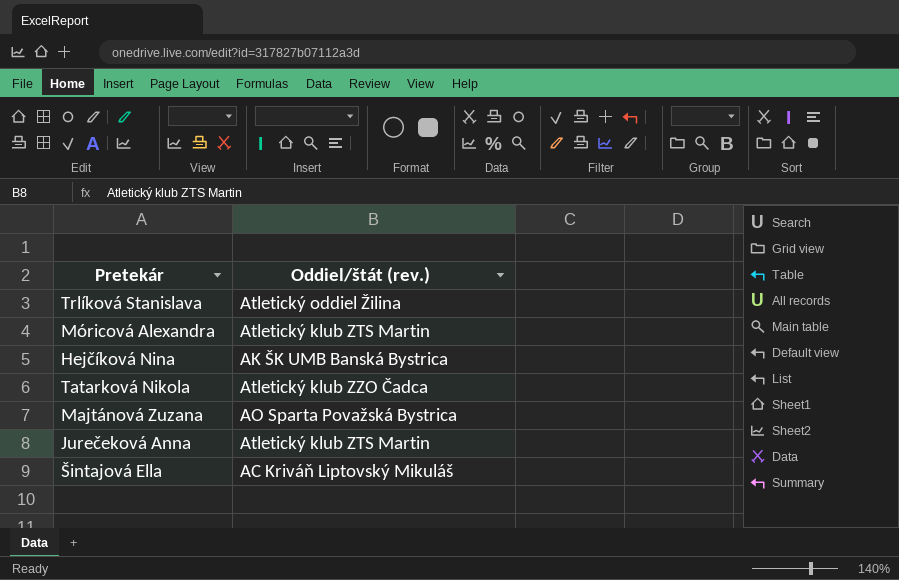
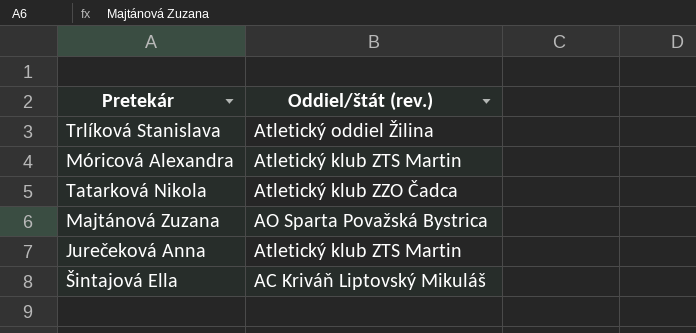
row Hejčíková Nina: AK ŠK UMB Banská Bystrica -> none

